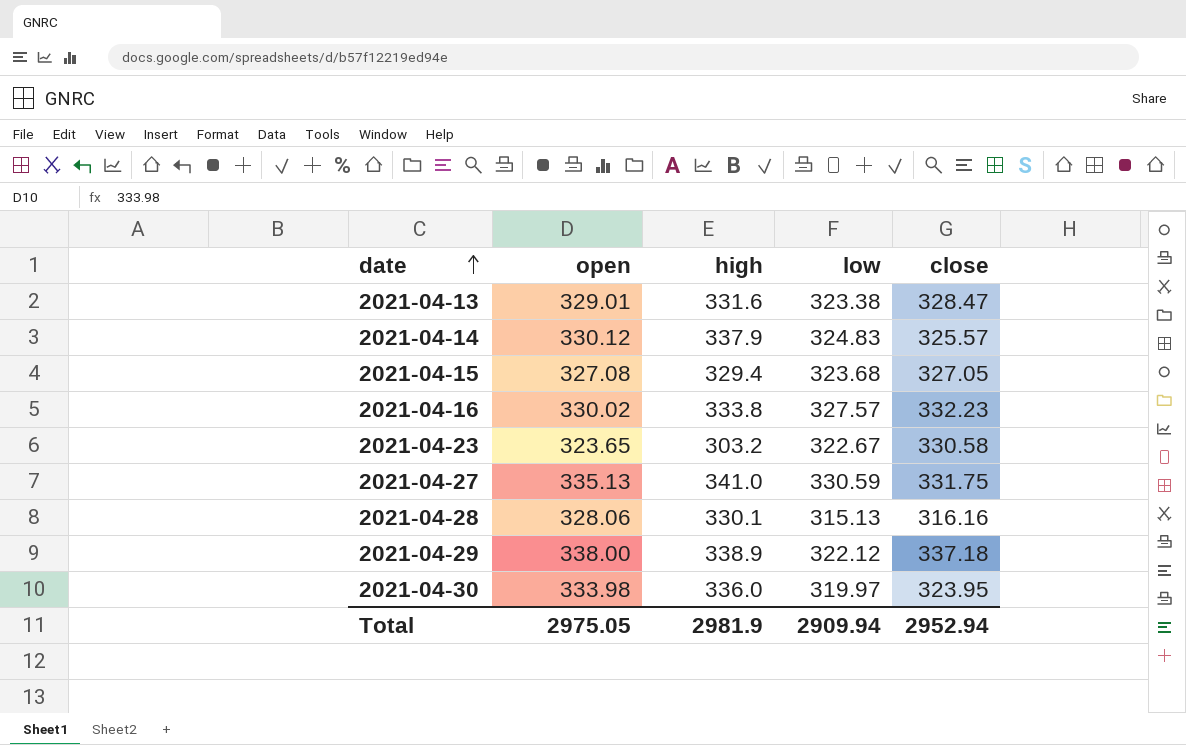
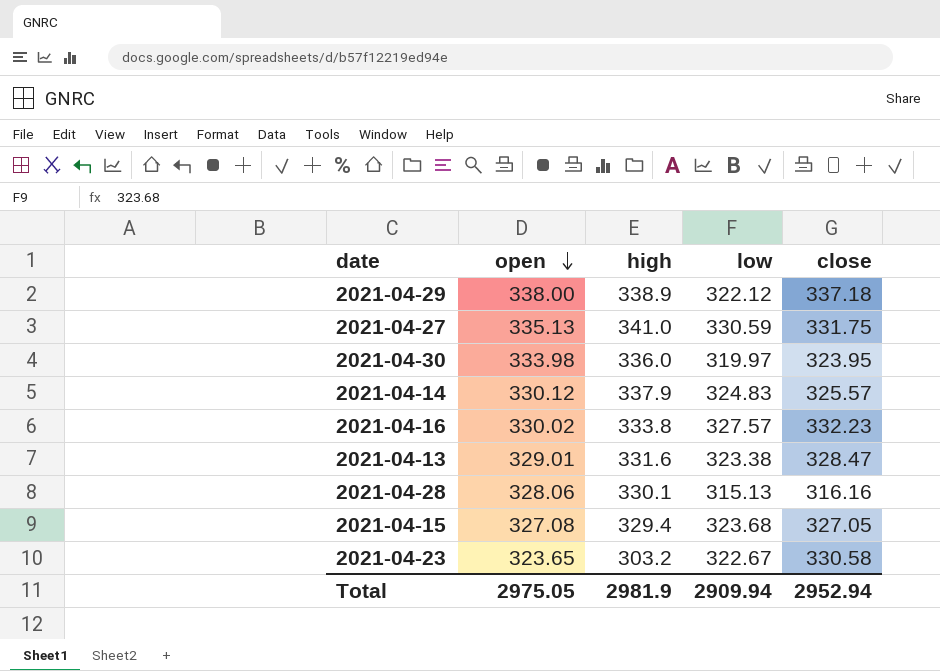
row order: date ascending -> open descending

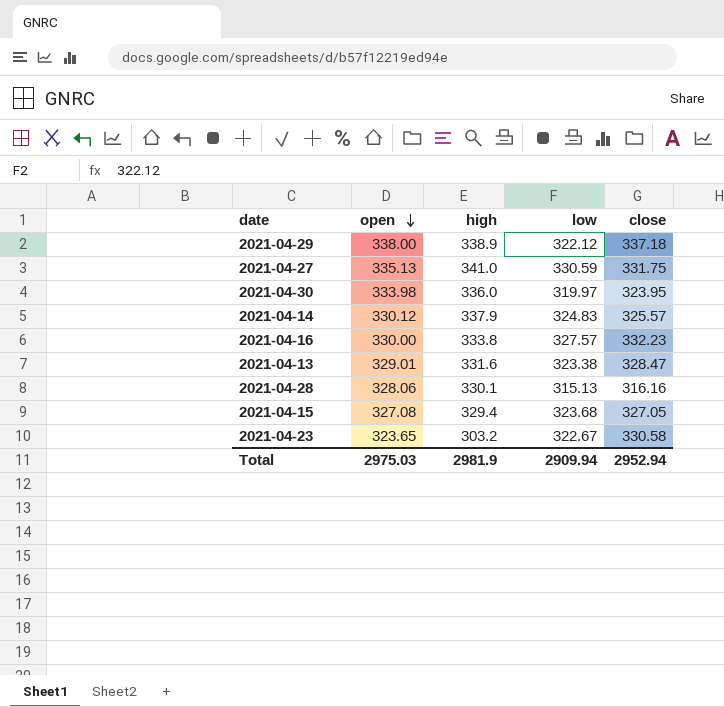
2021-04-16 | open: 330.02 -> 330.00
Total | open: 2975.05 -> 2975.03

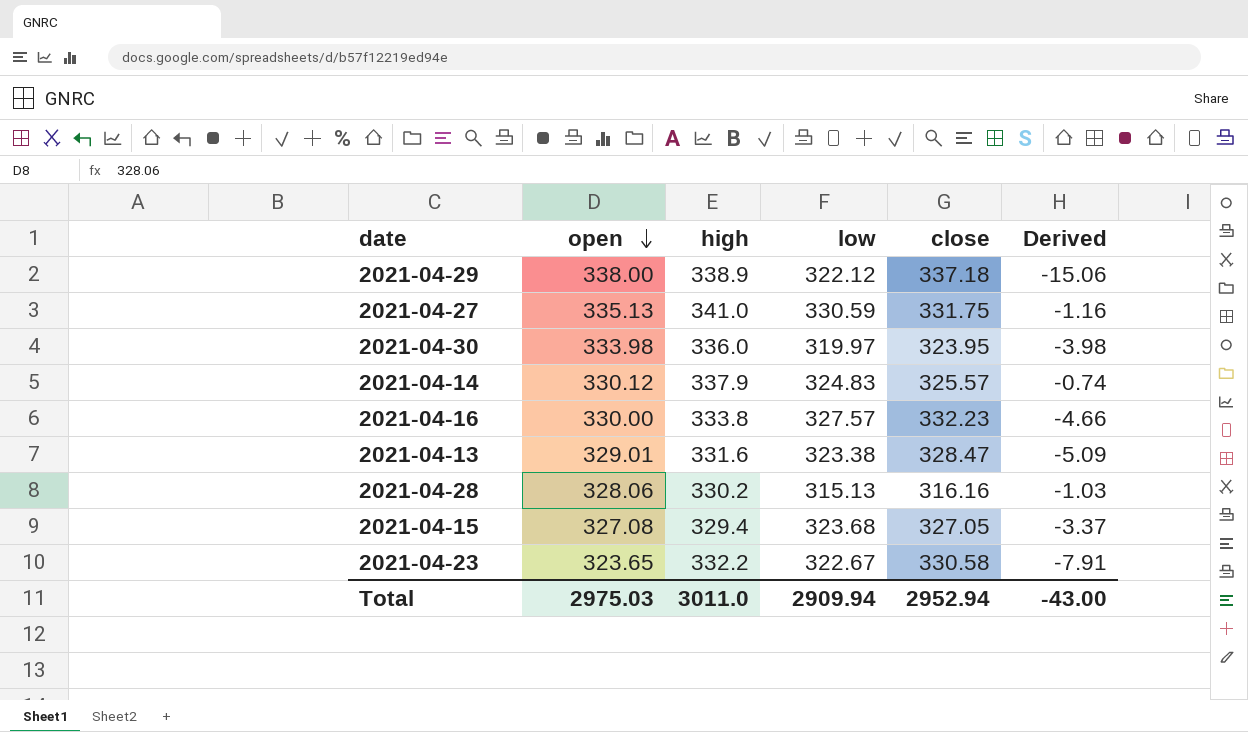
column Derived | formula: none -> [low] - [close]
2021-04-28 | high: 330.1 -> 330.2
2021-04-23 | high: 303.2 -> 332.2
Total | high: 2981.9 -> 3011.0

